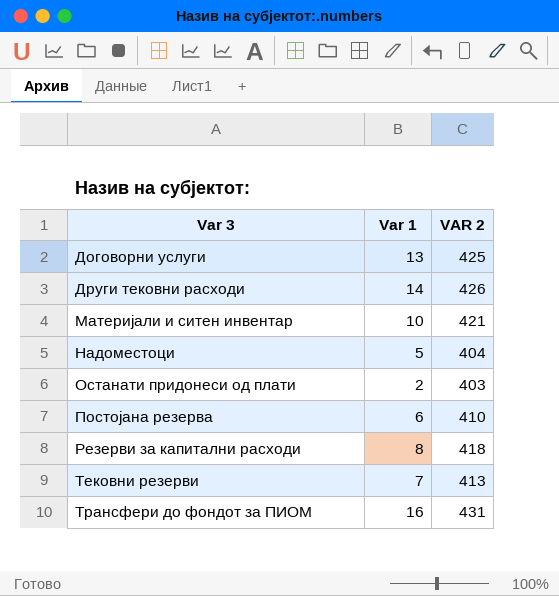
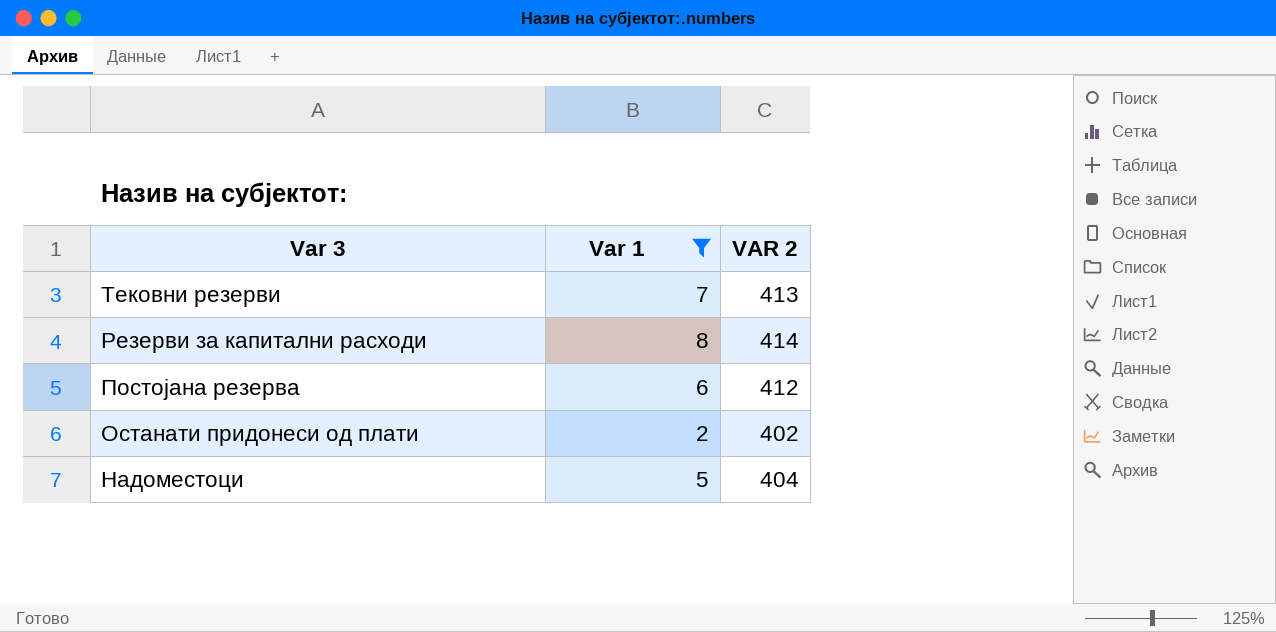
filter: none -> Var 1 <= 8
row order: Var 3 ascending -> Var 3 descending
Резерви за капитални расходи | VAR 2: 418 -> 414
Постојана резерва | VAR 2: 410 -> 412
Останати придонеси од плати | VAR 2: 403 -> 402

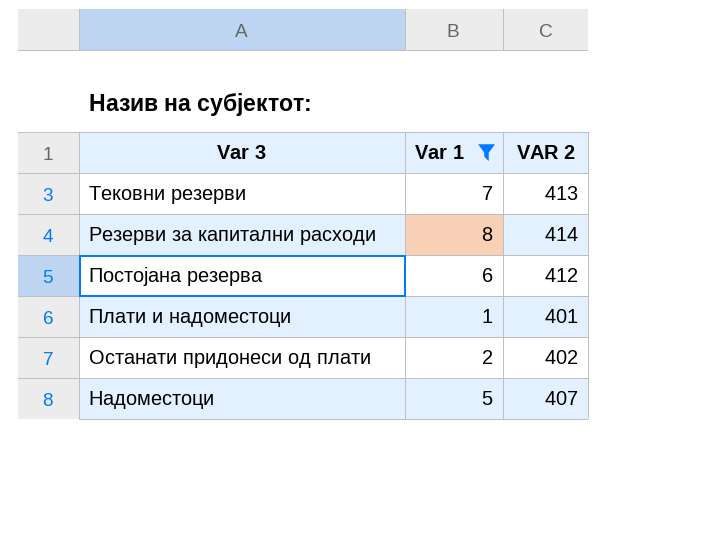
row Плати и надоместоци: none -> 1 | 401
Надоместоци | VAR 2: 404 -> 407

